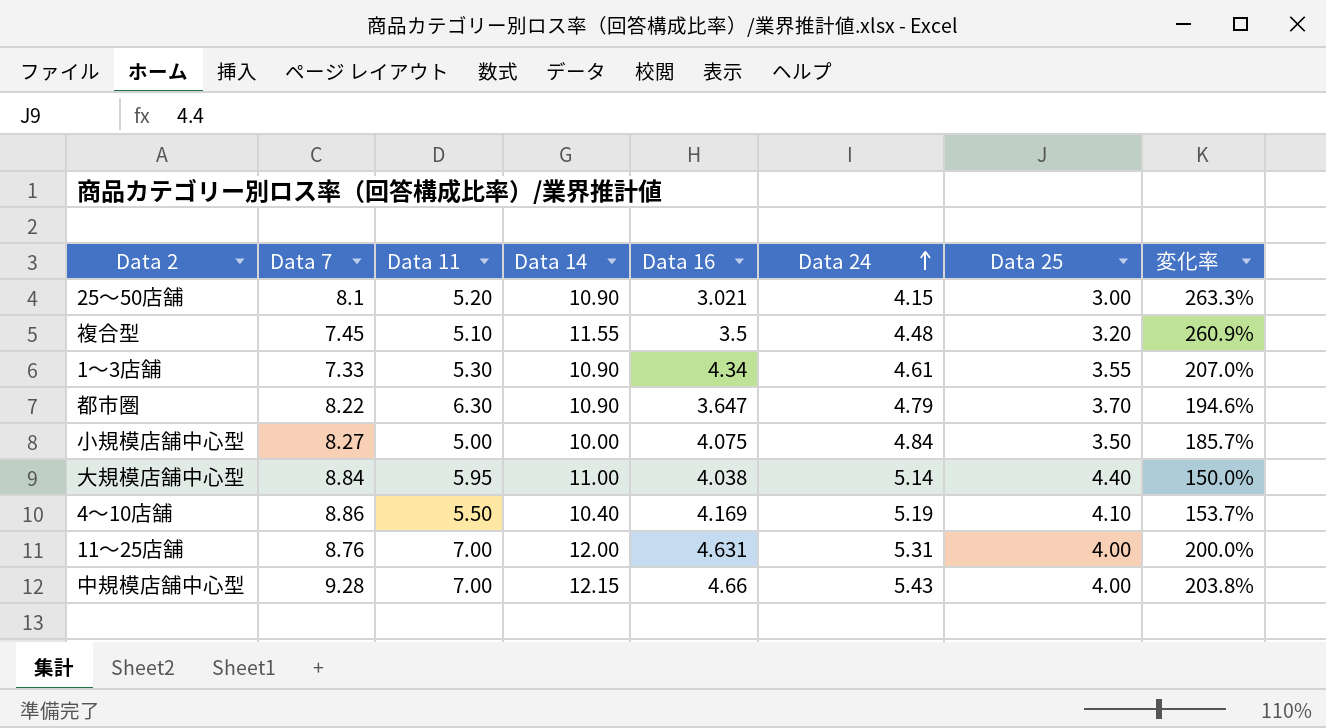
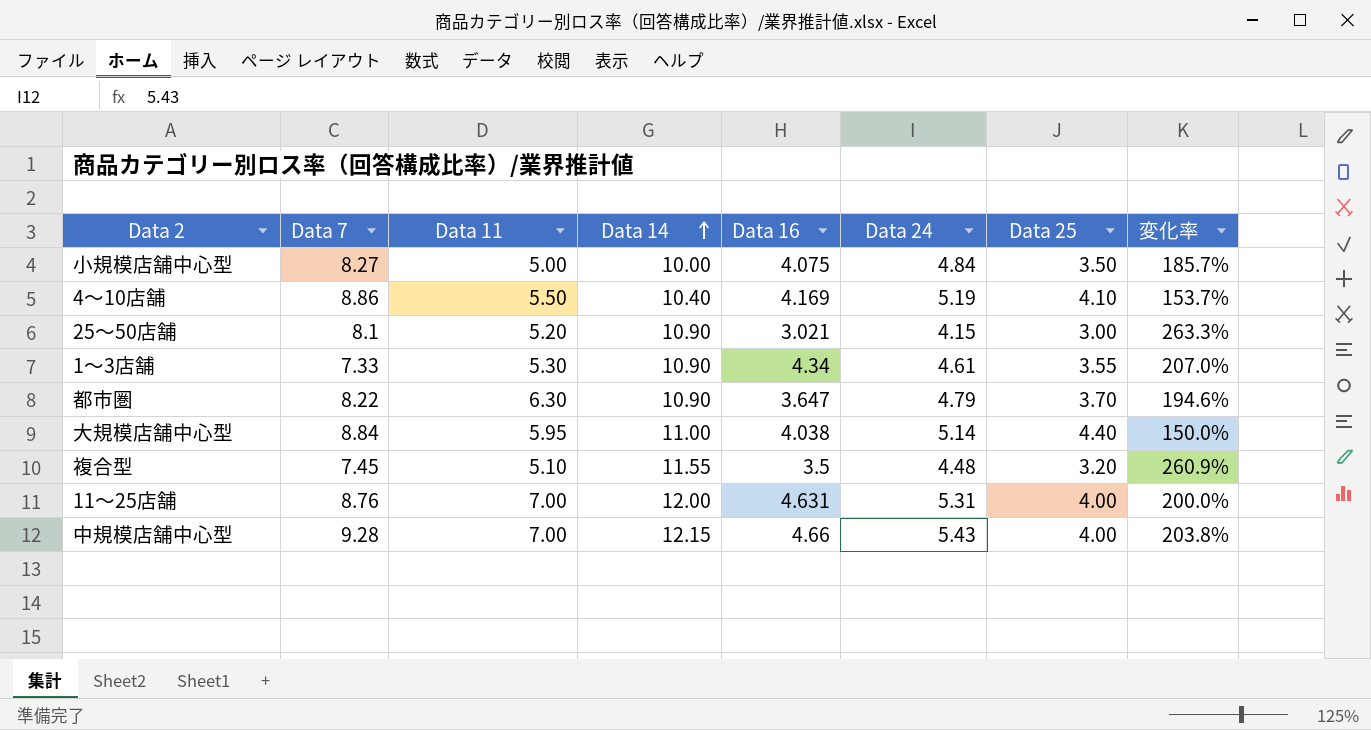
row order: Data 24 ascending -> Data 14 ascending

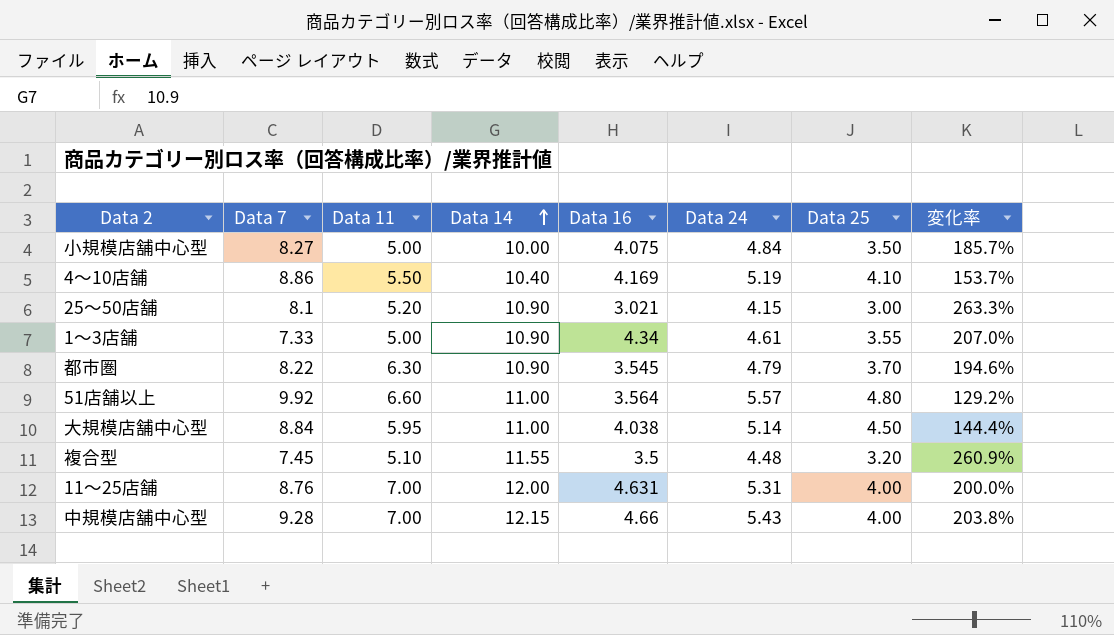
1〜3店舗 | Data 11: 5.30 -> 5.00
都市圏 | Data 16: 3.647 -> 3.545
row 51店舗以上: none -> 9.92 | 6.60 | 11.00 | 3.564 | 5.57 | 4.80 | 129.2%
大規模店舗中心型 | Data 25: 4.40 -> 4.50
大規模店舗中心型 | 変化率: 150.0% -> 144.4%

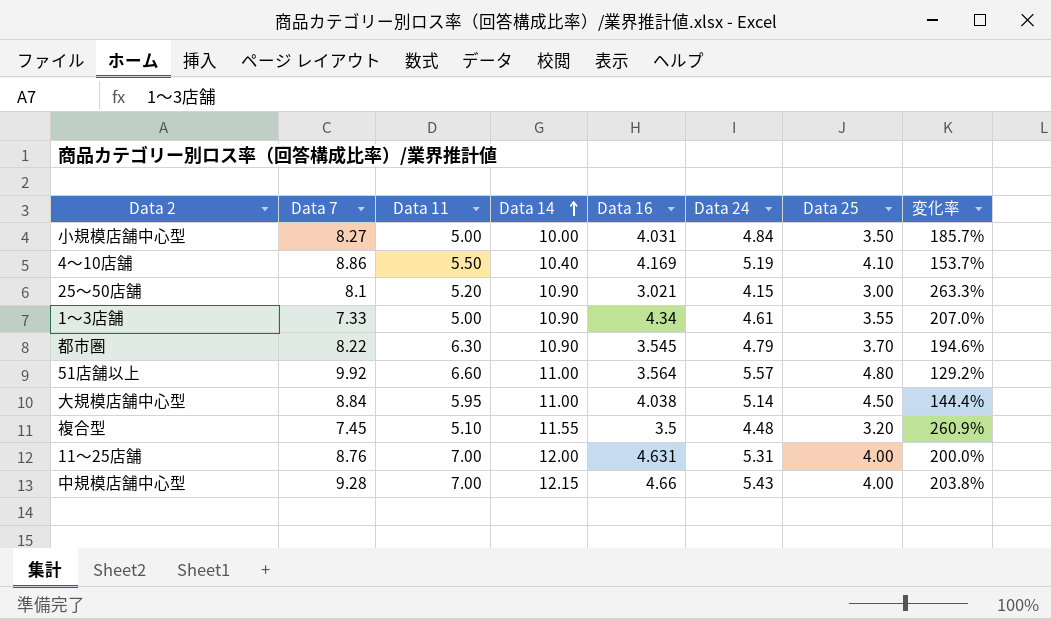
小規模店舗中心型 | Data 16: 4.075 -> 4.031

